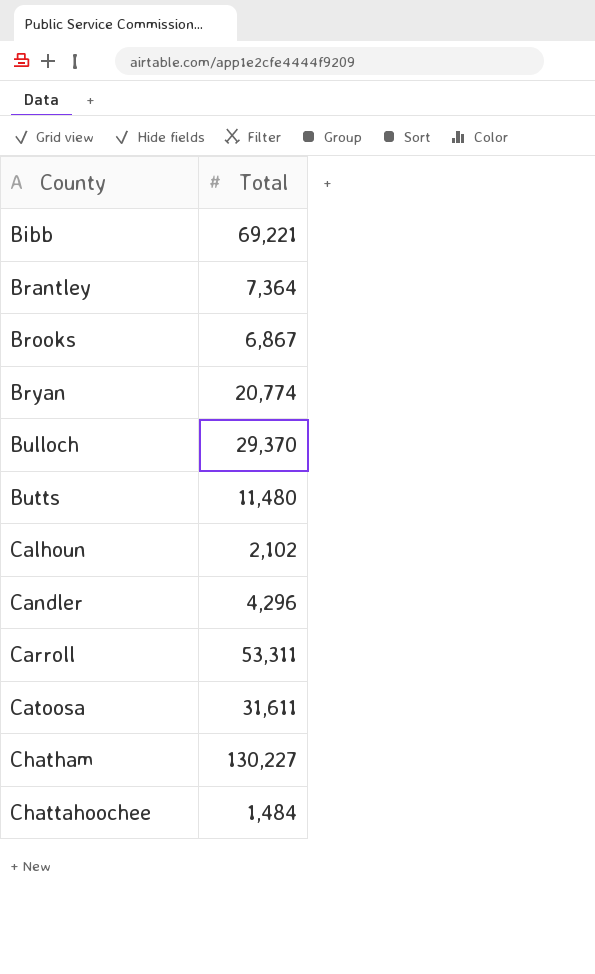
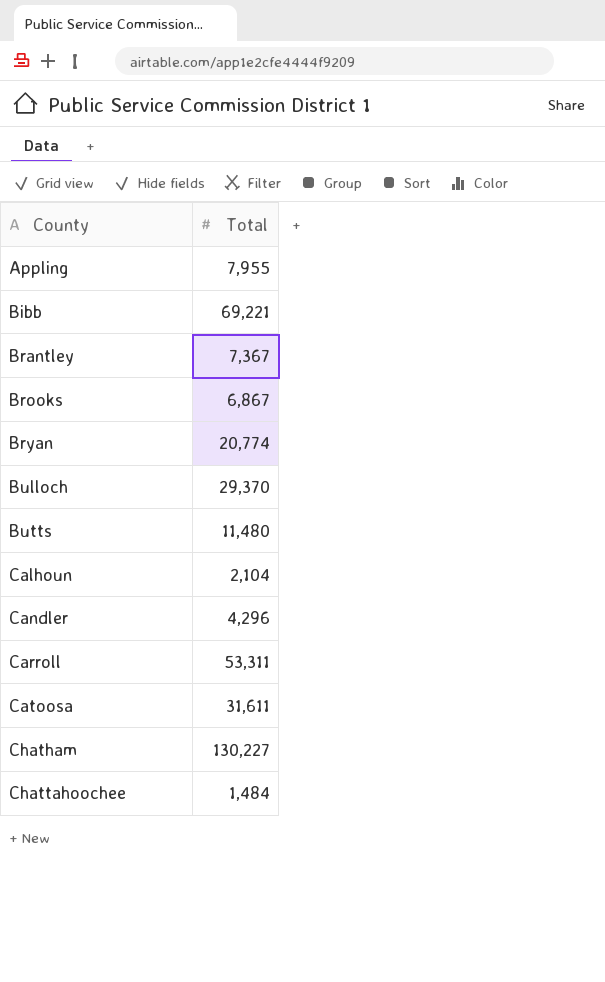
row Appling: none -> 7,955
Brantley | Total: 7,364 -> 7,367
Calhoun | Total: 2,102 -> 2,104

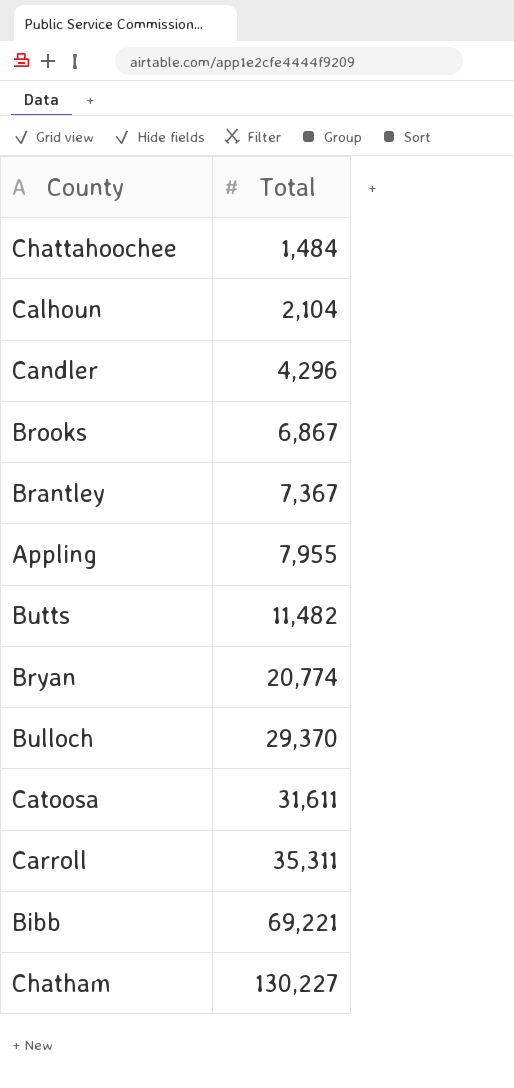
row order: County ascending -> Total ascending
Butts | Total: 11,480 -> 11,482
Carroll | Total: 53,311 -> 35,311

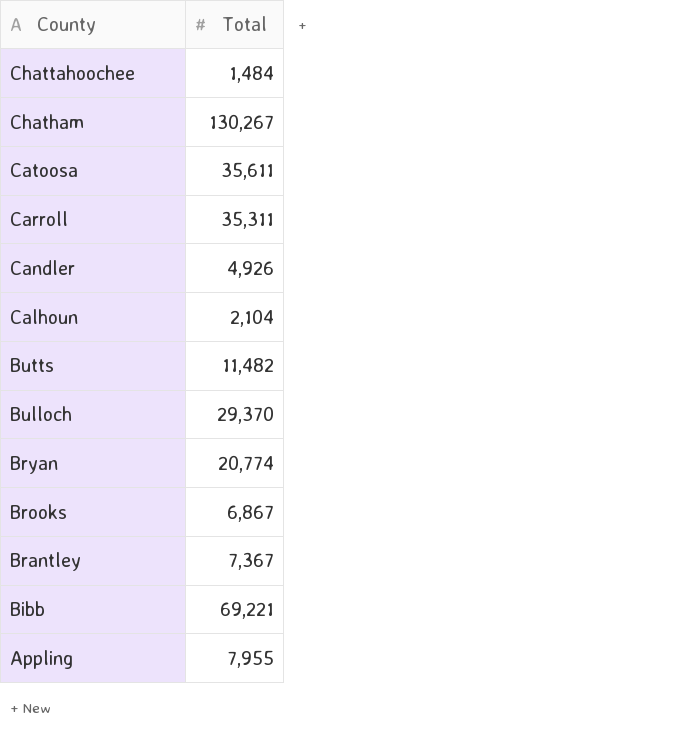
row order: Total ascending -> County descending
Chatham | Total: 130,227 -> 130,267
Catoosa | Total: 31,611 -> 35,611
Candler | Total: 4,296 -> 4,926

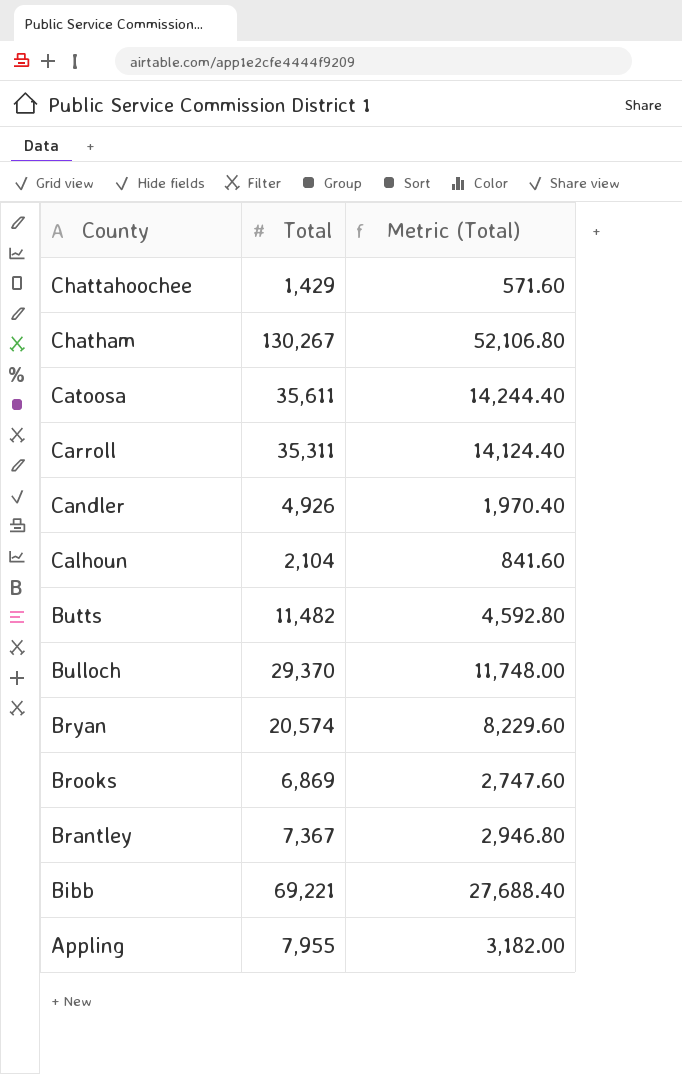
column Metric (Total) | formula: none -> [Total] * 0.4
Chattahoochee | Total: 1,484 -> 1,429
Bryan | Total: 20,774 -> 20,574
Brooks | Total: 6,867 -> 6,869

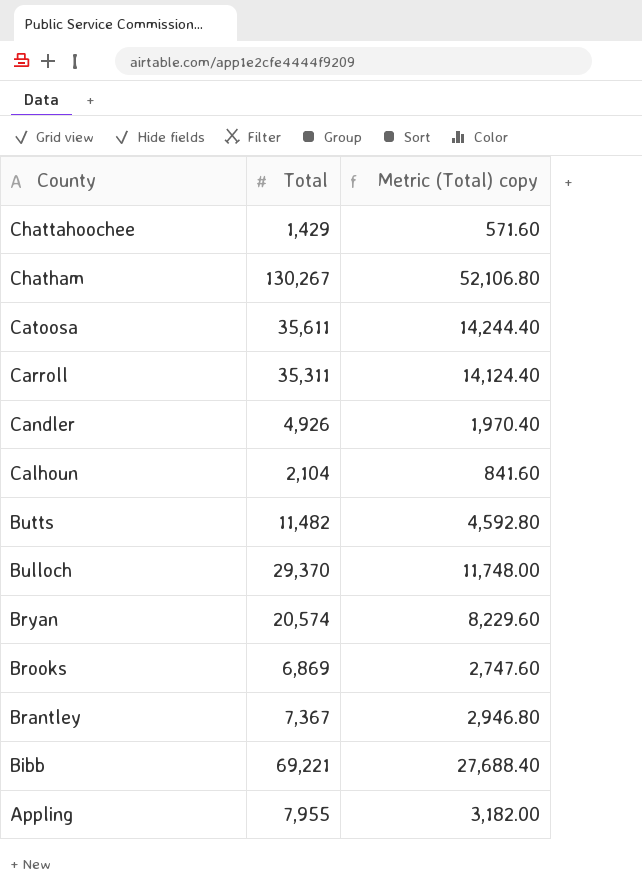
column name: Metric (Total) -> Metric (Total) copy

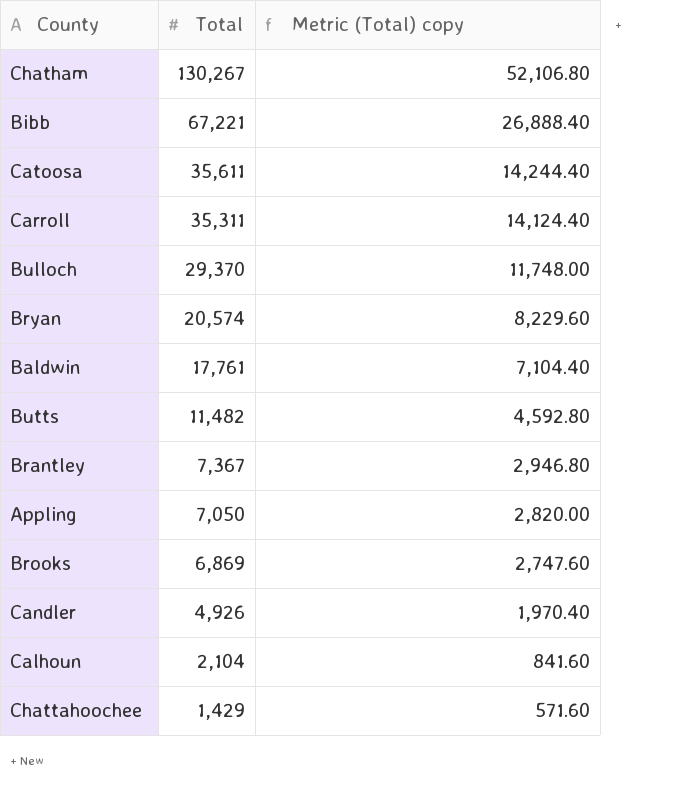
row order: County descending -> Total descending
Bibb | Total: 69,221 -> 67,221
Bibb | Metric (Total) copy: 27,688.40 -> 26,888.40
row Baldwin: none -> 17,761 | 7,104.40
Appling | Total: 7,955 -> 7,050
Appling | Metric (Total) copy: 3,182.00 -> 2,820.00

